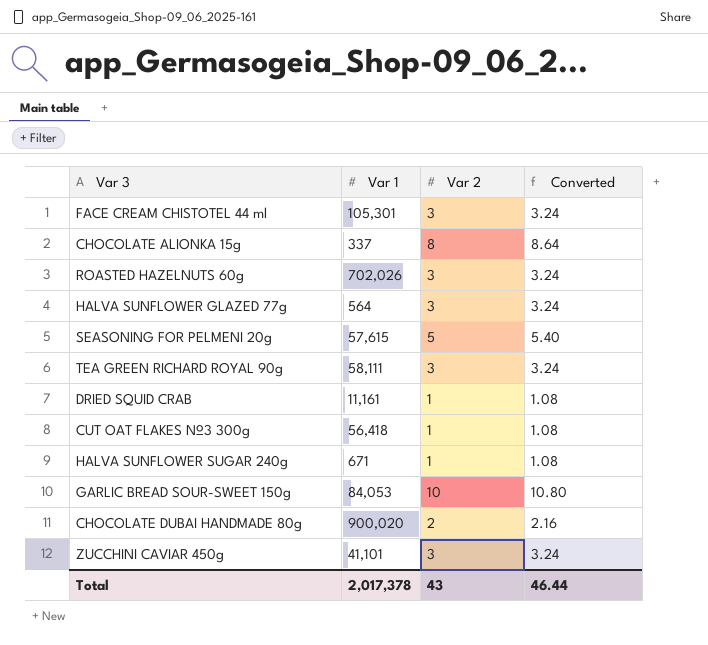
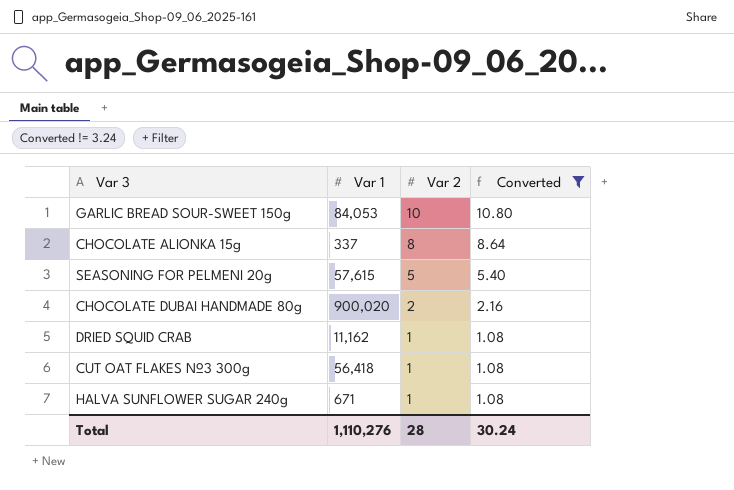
filter: none -> Converted != 3.24
row order: none -> Var 2 descending
DRIED SQUID CRAB | Var 1: 11,161 -> 11,162
Total | Var 1: 2,017,378 -> 1,110,276
Total | Var 2: 43 -> 28
Total | Converted: 46.44 -> 30.24

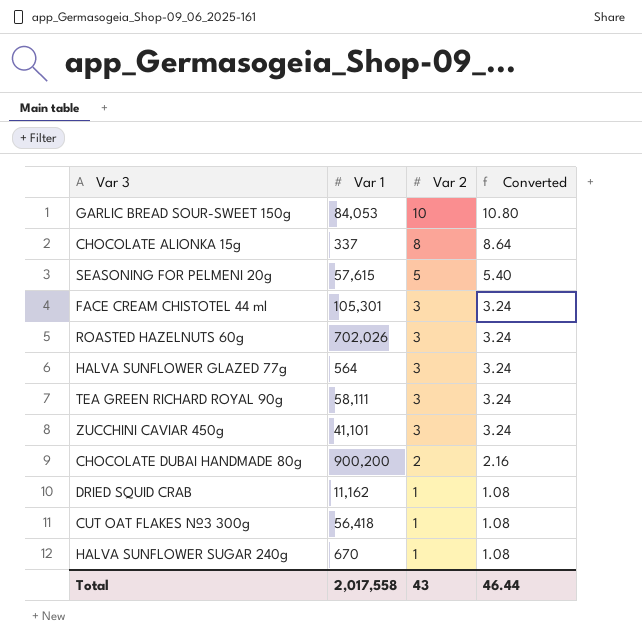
filter: Converted != 3.24 -> none
CHOCOLATE DUBAI HANDMADE 80g | Var 1: 900,020 -> 900,200
HALVA SUNFLOWER SUGAR 240g | Var 1: 671 -> 670
Total | Var 1: 1,110,276 -> 2,017,558
Total | Var 2: 28 -> 43
Total | Converted: 30.24 -> 46.44

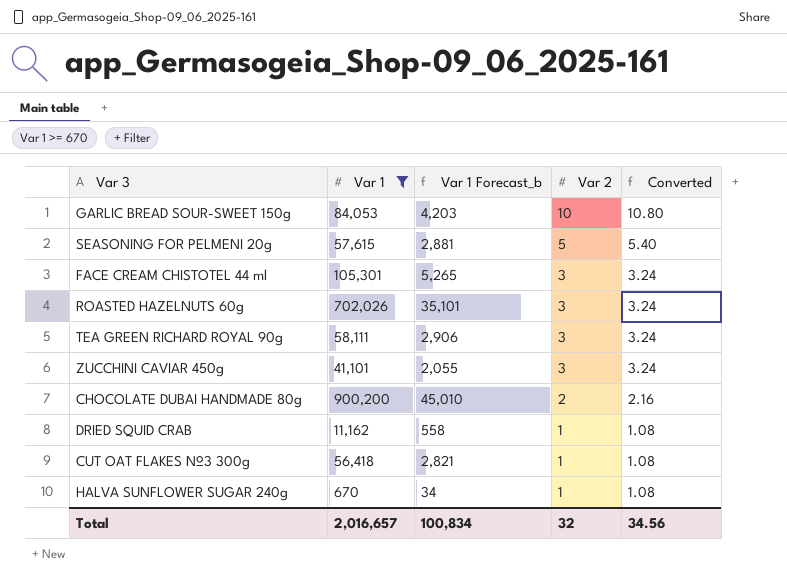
filter: none -> Var 1 >= 670
column Var 1 Forecast_b | formula: none -> [Var 1] * 0.05
Total | Var 1: 2,017,558 -> 2,016,657
Total | Var 2: 43 -> 32
Total | Converted: 46.44 -> 34.56

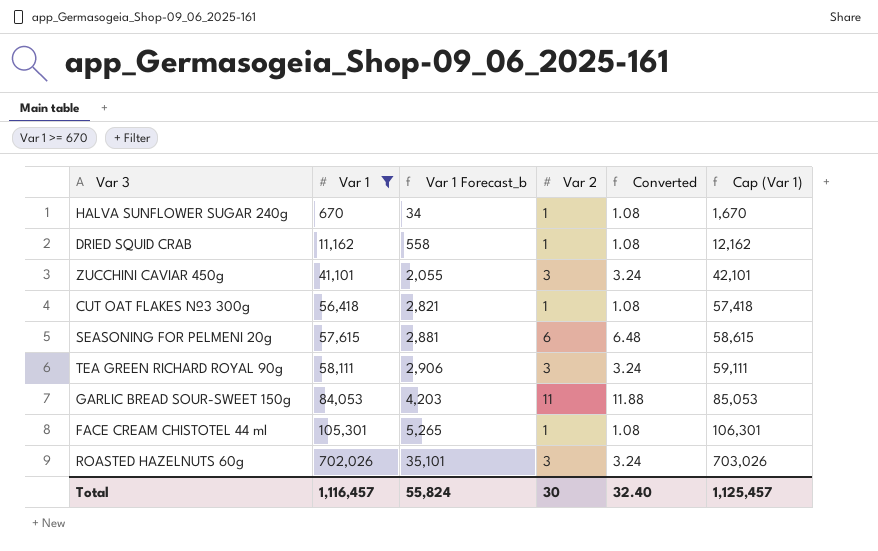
row order: Var 2 descending -> Var 1 ascending
column Cap (Var 1) | formula: none -> [Var 1] + 1000
row CHOCOLATE DUBAI HANDMADE 80g: 900,200 | 45,010 | 2 | 2.16 -> none
SEASONING FOR PELMENI 20g | Var 2: 5 -> 6
SEASONING FOR PELMENI 20g | Converted: 5.40 -> 6.48
GARLIC BREAD SOUR-SWEET 150g | Var 2: 10 -> 11
GARLIC BREAD SOUR-SWEET 150g | Converted: 10.80 -> 11.88
FACE CREAM CHISTOTEL 44 ml | Var 2: 3 -> 1
FACE CREAM CHISTOTEL 44 ml | Converted: 3.24 -> 1.08
Total | Var 1: 2,016,657 -> 1,116,457
Total | Var 1 Forecast_b: 100,834 -> 55,824
Total | Var 2: 32 -> 30
Total | Converted: 34.56 -> 32.40

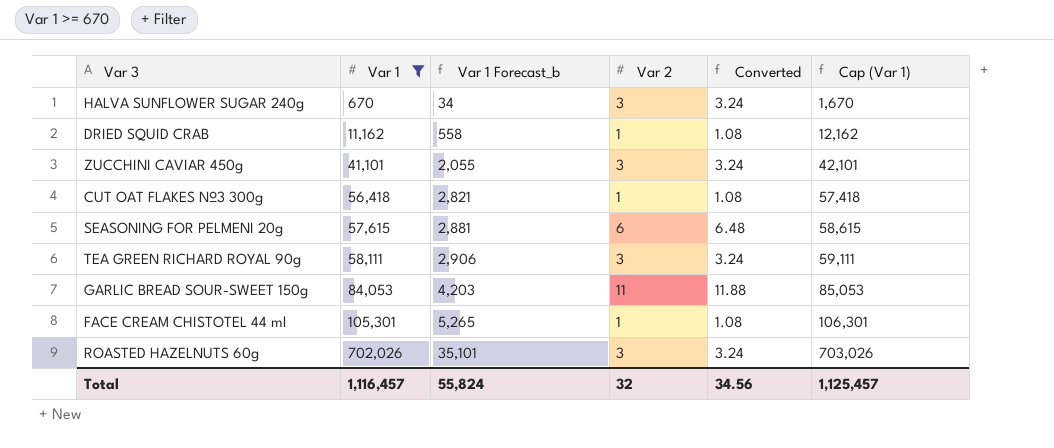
HALVA SUNFLOWER SUGAR 240g | Var 2: 1 -> 3
HALVA SUNFLOWER SUGAR 240g | Converted: 1.08 -> 3.24
Total | Var 2: 30 -> 32
Total | Converted: 32.40 -> 34.56

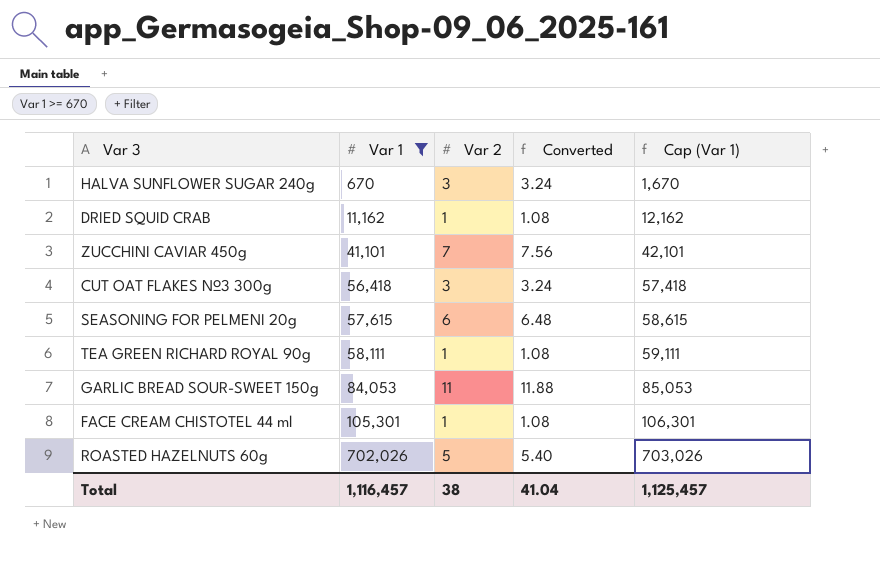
column Var 1 Forecast_b | formula: [Var 1] * 0.05 -> none
ZUCCHINI CAVIAR 450g | Var 2: 3 -> 7
ZUCCHINI CAVIAR 450g | Converted: 3.24 -> 7.56
CUT OAT FLAKES №3 300g | Var 2: 1 -> 3
CUT OAT FLAKES №3 300g | Converted: 1.08 -> 3.24
TEA GREEN RICHARD ROYAL 90g | Var 2: 3 -> 1
TEA GREEN RICHARD ROYAL 90g | Converted: 3.24 -> 1.08
ROASTED HAZELNUTS 60g | Var 2: 3 -> 5
ROASTED HAZELNUTS 60g | Converted: 3.24 -> 5.40
Total | Var 2: 32 -> 38
Total | Converted: 34.56 -> 41.04

